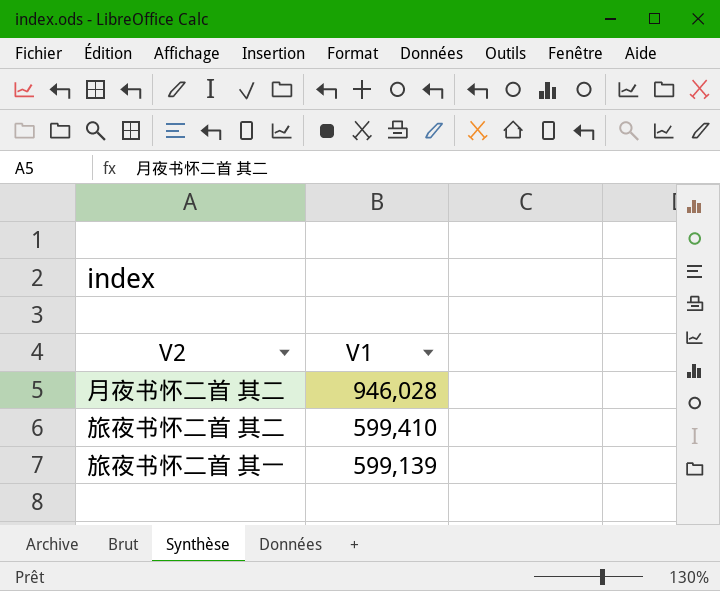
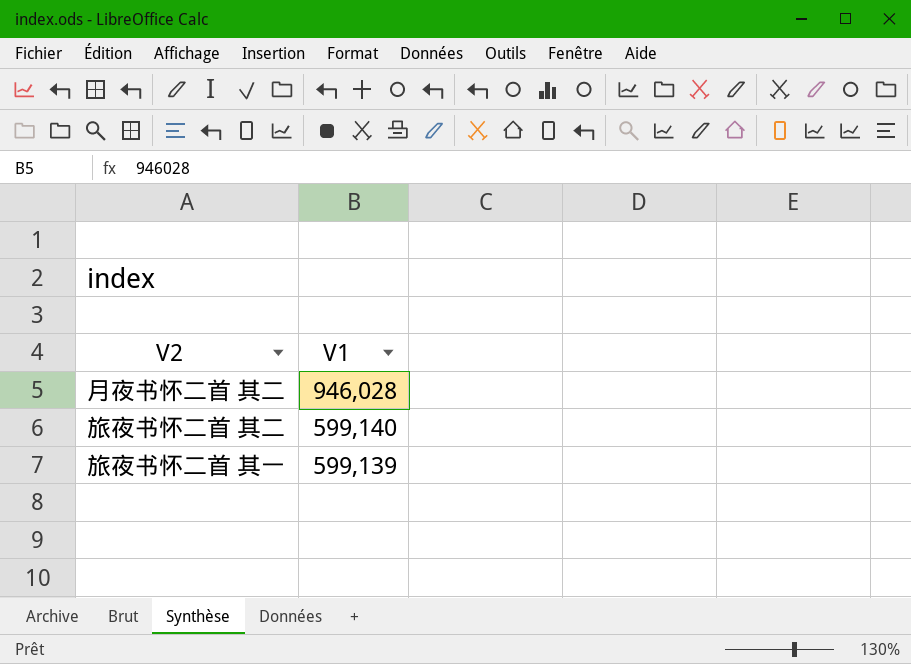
旅夜书怀二首 其二 | V1: 599,410 -> 599,140

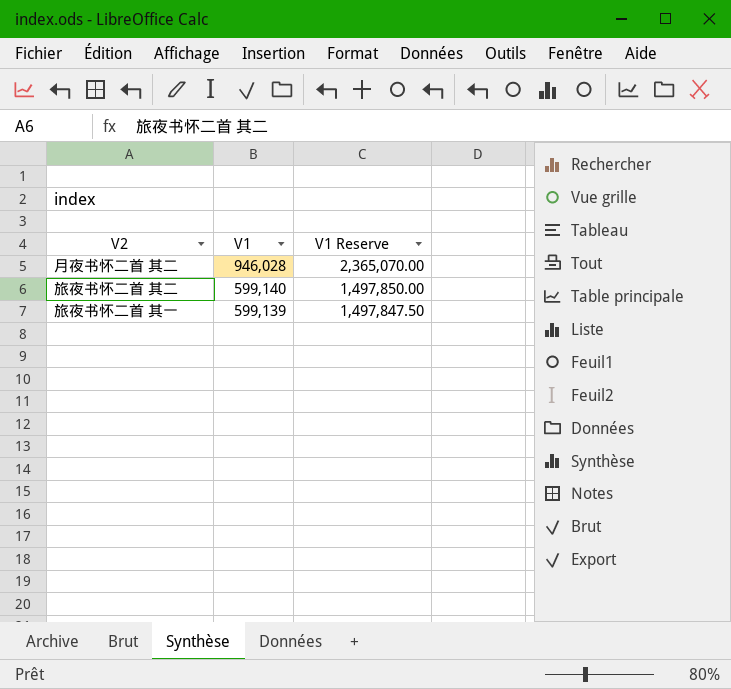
column V1 Reserve | formula: none -> [V1] * 2.5

